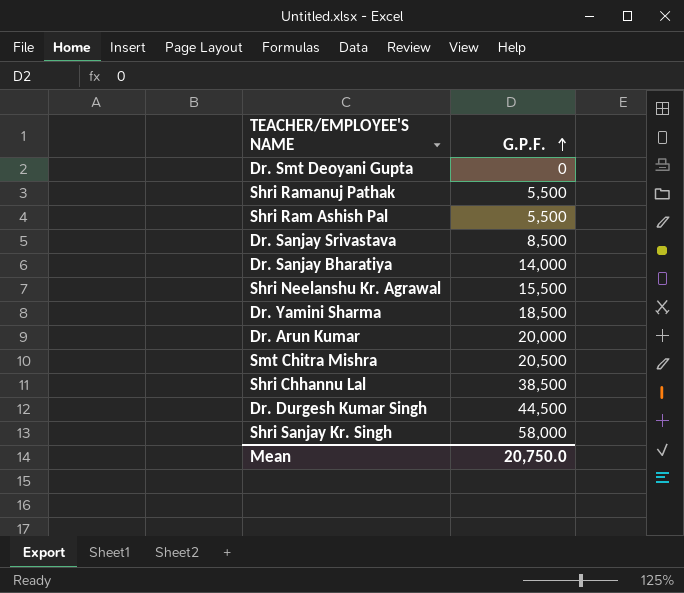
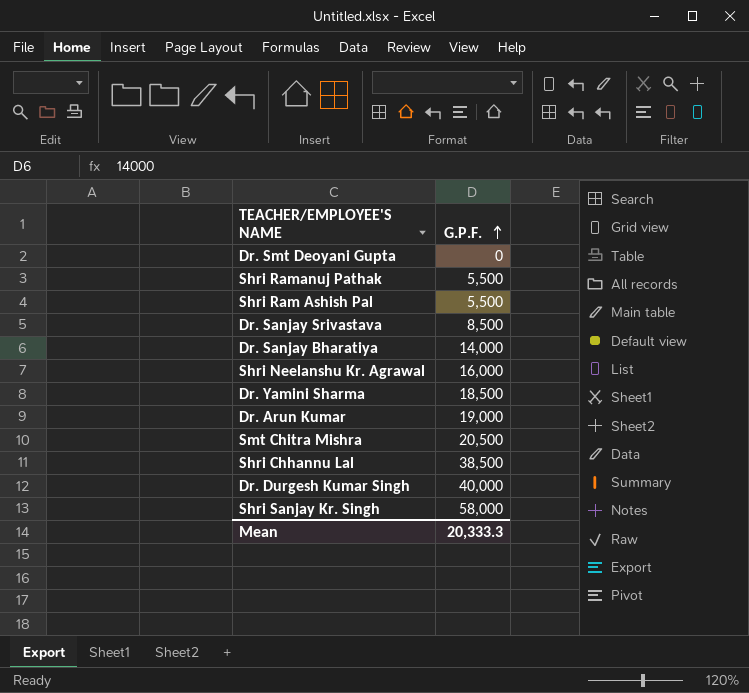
Shri Neelanshu Kr. Agrawal | G.P.F.: 15,500 -> 16,000
Dr. Arun Kumar | G.P.F.: 20,000 -> 19,000
Dr. Durgesh Kumar Singh | G.P.F.: 44,500 -> 40,000
Mean | G.P.F.: 20,750.0 -> 20,333.3

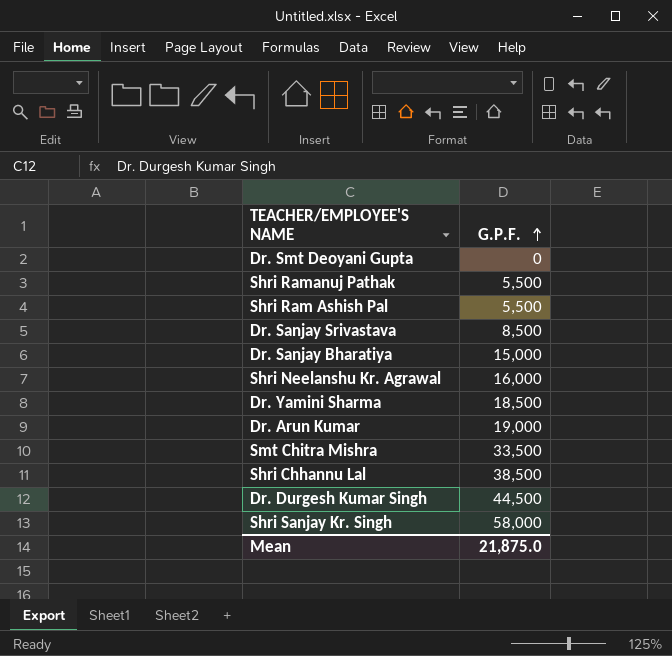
Dr. Sanjay Bharatiya | G.P.F.: 14,000 -> 15,000
Smt Chitra Mishra | G.P.F.: 20,500 -> 33,500
Dr. Durgesh Kumar Singh | G.P.F.: 40,000 -> 44,500
Mean | G.P.F.: 20,333.3 -> 21,875.0

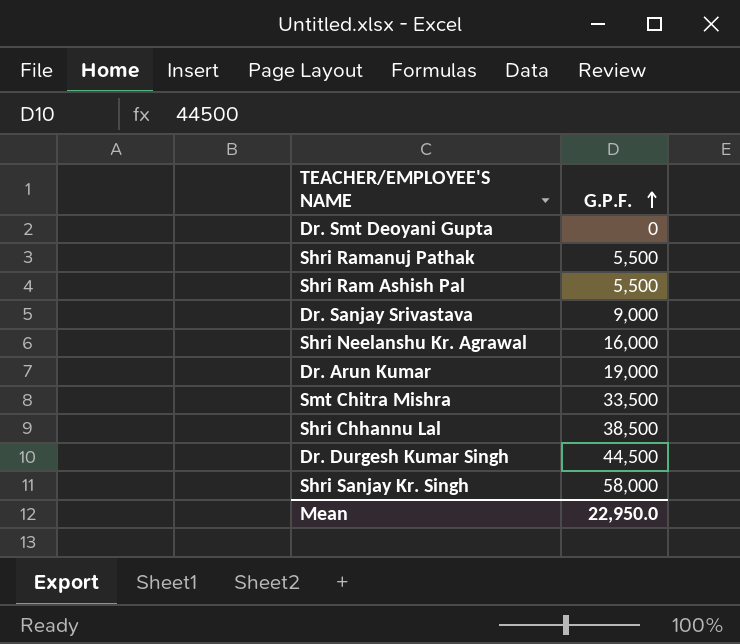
row Dr. Sanjay Bharatiya: 15,000 -> none
row Dr. Yamini Sharma: 18,500 -> none
Dr. Sanjay Srivastava | G.P.F.: 8,500 -> 9,000
Mean | G.P.F.: 21,875.0 -> 22,950.0

